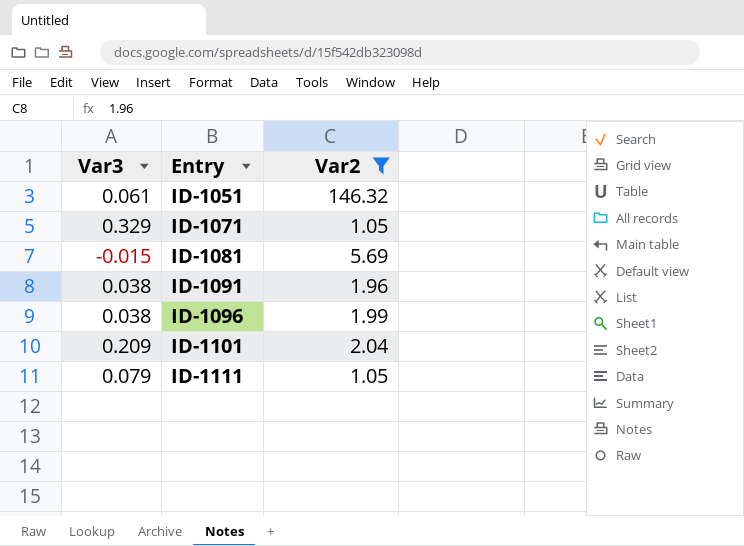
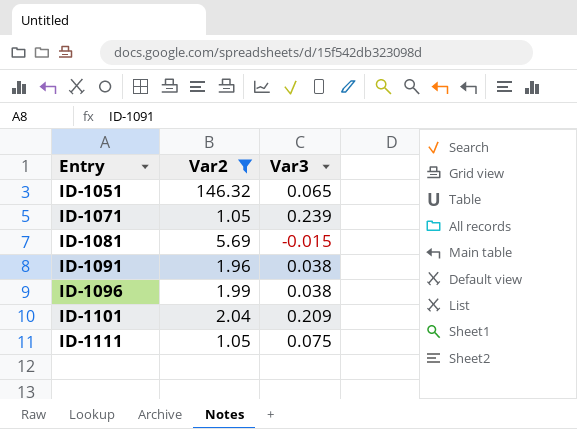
column Var3 | position: 1 -> 3
ID-1051 | Var3: 0.061 -> 0.065
ID-1071 | Var3: 0.329 -> 0.239
ID-1111 | Var3: 0.079 -> 0.075

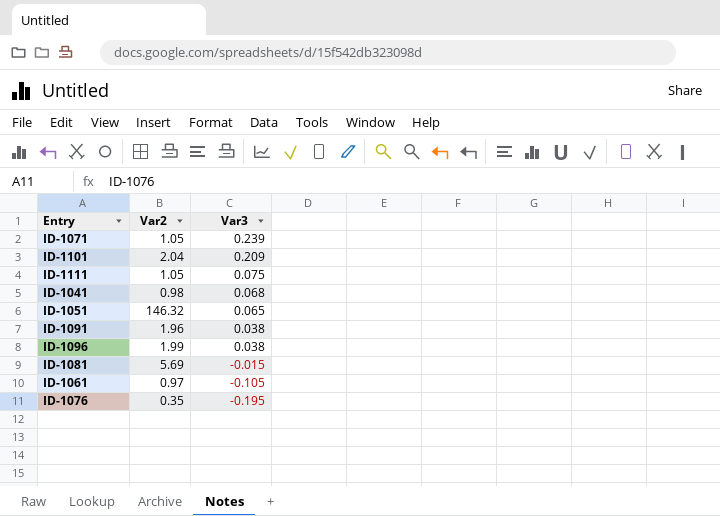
filter: Var2 >= 1.05 -> none
row order: Entry ascending -> Var3 descending

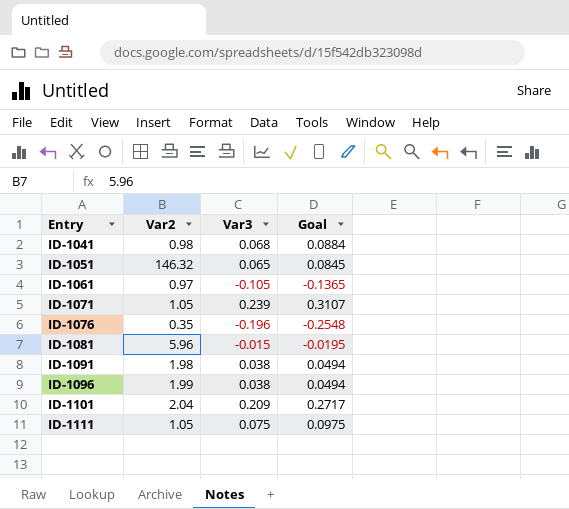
row order: Var3 descending -> Entry ascending
column Goal | formula: none -> [Var3] * 1.3
ID-1076 | Var3: -0.195 -> -0.196
ID-1081 | Var2: 5.69 -> 5.96
ID-1091 | Var2: 1.96 -> 1.98

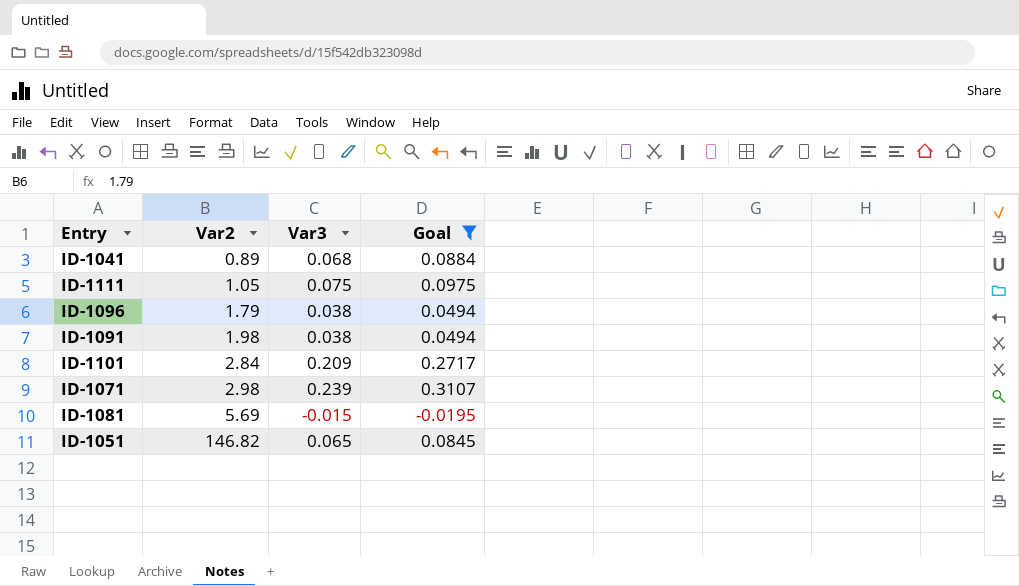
filter: none -> Goal >= -0.0195
row order: Entry ascending -> Var2 ascending
ID-1041 | Var2: 0.98 -> 0.89
ID-1096 | Var2: 1.99 -> 1.79
ID-1101 | Var2: 2.04 -> 2.84
ID-1071 | Var2: 1.05 -> 2.98
ID-1081 | Var2: 5.96 -> 5.69
ID-1051 | Var2: 146.32 -> 146.82

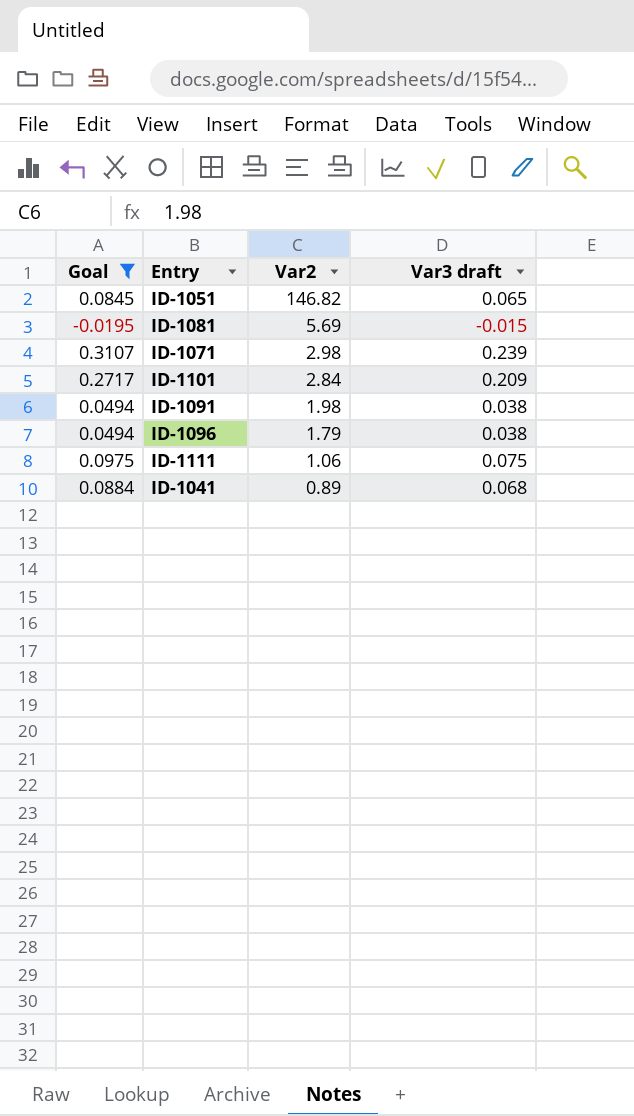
row order: Var2 ascending -> Var2 descending
column Goal | position: 4 -> 1
column name: Var3 -> Var3 draft
ID-1111 | Var2: 1.05 -> 1.06

